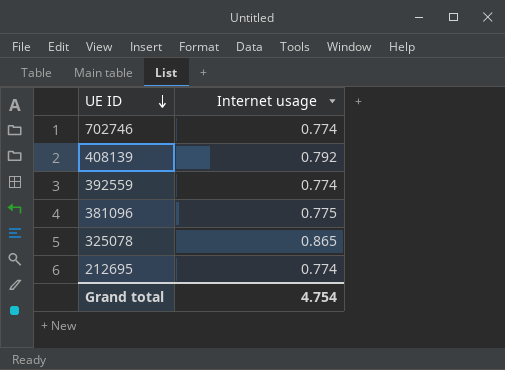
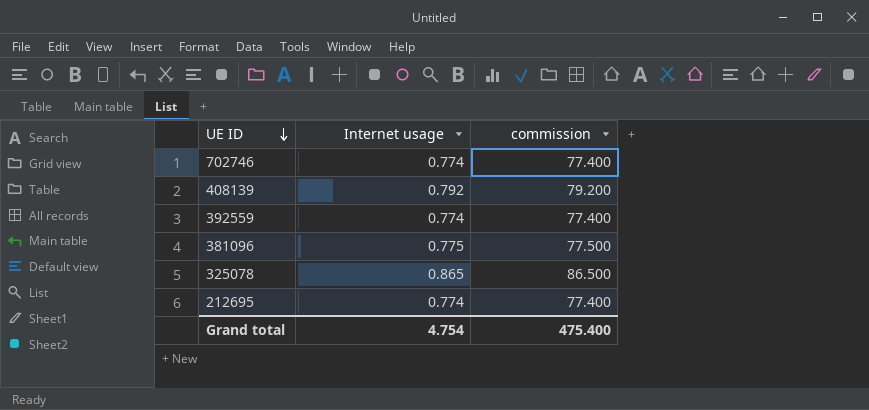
column commission | formula: none -> [Internet usage] * 100

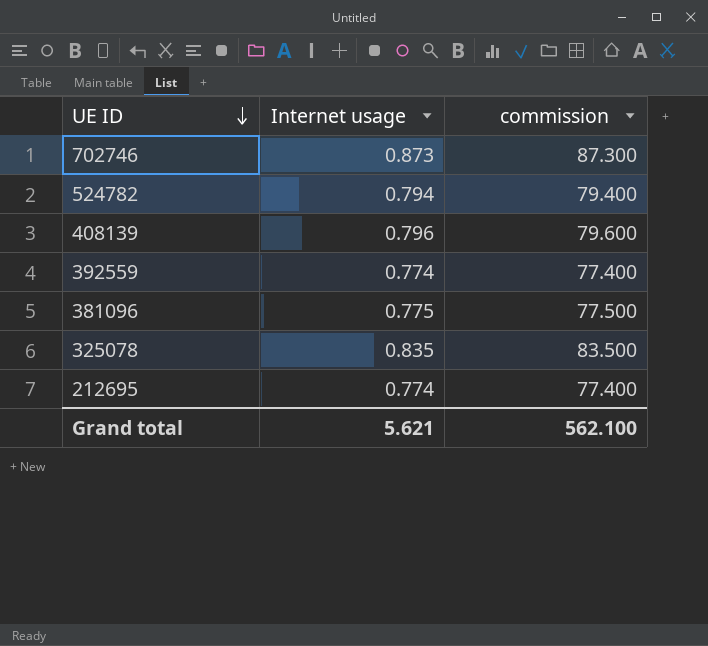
702746 | Internet usage: 0.774 -> 0.873
702746 | commission: 77.400 -> 87.300
row 524782: none -> 0.794 | 79.400
408139 | Internet usage: 0.792 -> 0.796
408139 | commission: 79.200 -> 79.600
325078 | Internet usage: 0.865 -> 0.835
325078 | commission: 86.500 -> 83.500
Grand total | Internet usage: 4.754 -> 5.621
Grand total | commission: 475.400 -> 562.100

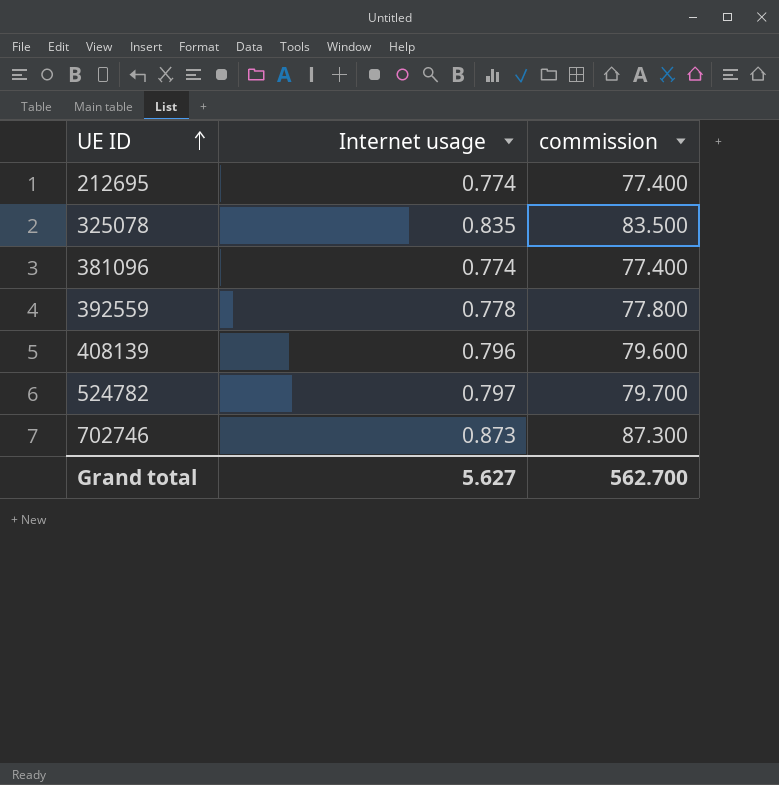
row order: UE ID descending -> UE ID ascending
381096 | Internet usage: 0.775 -> 0.774
381096 | commission: 77.500 -> 77.400
392559 | Internet usage: 0.774 -> 0.778
392559 | commission: 77.400 -> 77.800
524782 | Internet usage: 0.794 -> 0.797
524782 | commission: 79.400 -> 79.700
Grand total | Internet usage: 5.621 -> 5.627
Grand total | commission: 562.100 -> 562.700

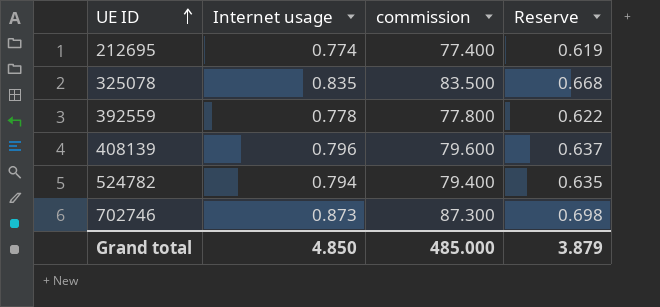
column Reserve | formula: none -> [Internet usage] * 0.8
row 381096: 0.774 | 77.400 -> none
524782 | Internet usage: 0.797 -> 0.794
524782 | commission: 79.700 -> 79.400
Grand total | Internet usage: 5.627 -> 4.850
Grand total | commission: 562.700 -> 485.000

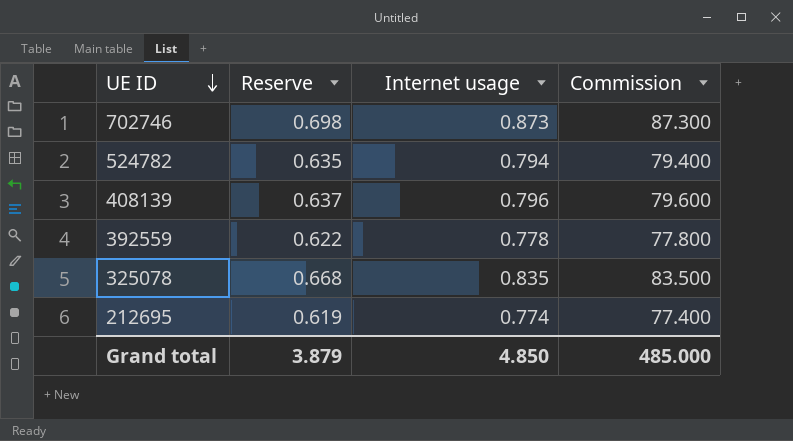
row order: UE ID ascending -> UE ID descending
column Reserve | position: 4 -> 2
column name: commission -> Commission

